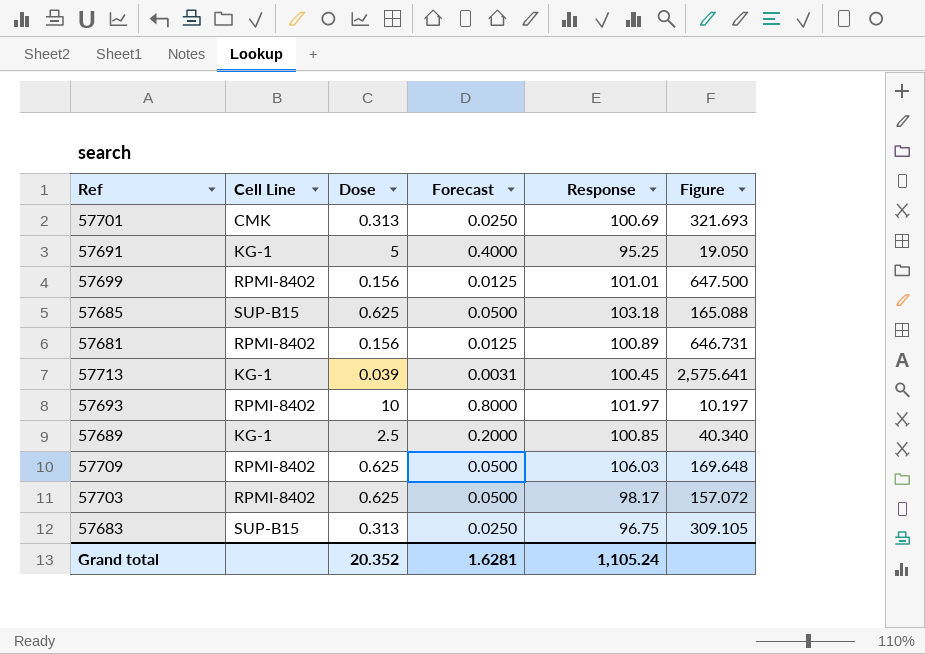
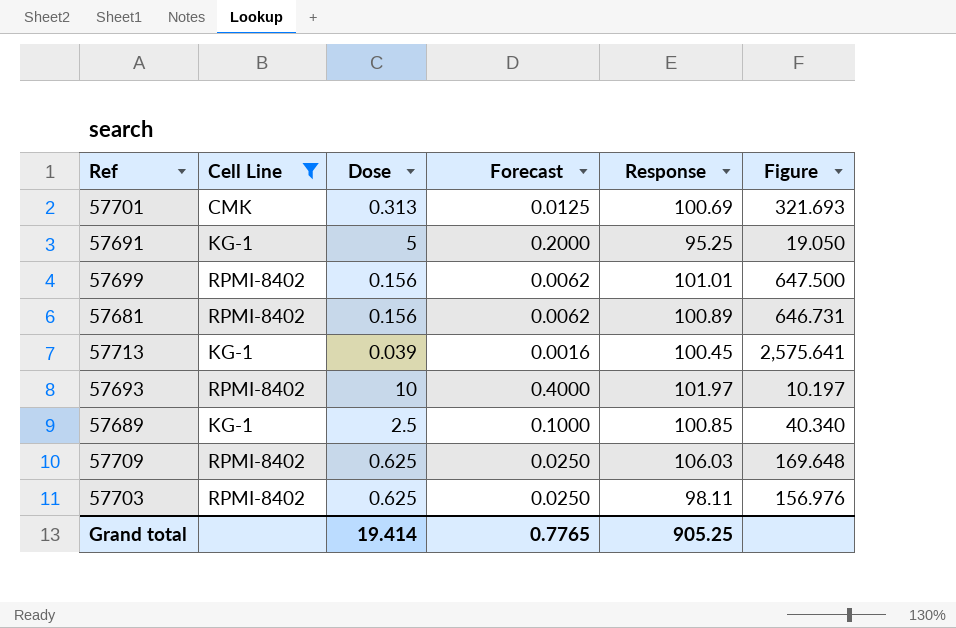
filter: none -> Cell Line != SUP-B15
column Forecast | formula: [Dose] * 0.08 -> [Dose] * 0.04
57703 | Response: 98.17 -> 98.11
57703 | Figure: 157.072 -> 156.976
Grand total | Dose: 20.352 -> 19.414
Grand total | Forecast: 1.6281 -> 0.7765
Grand total | Response: 1,105.24 -> 905.25

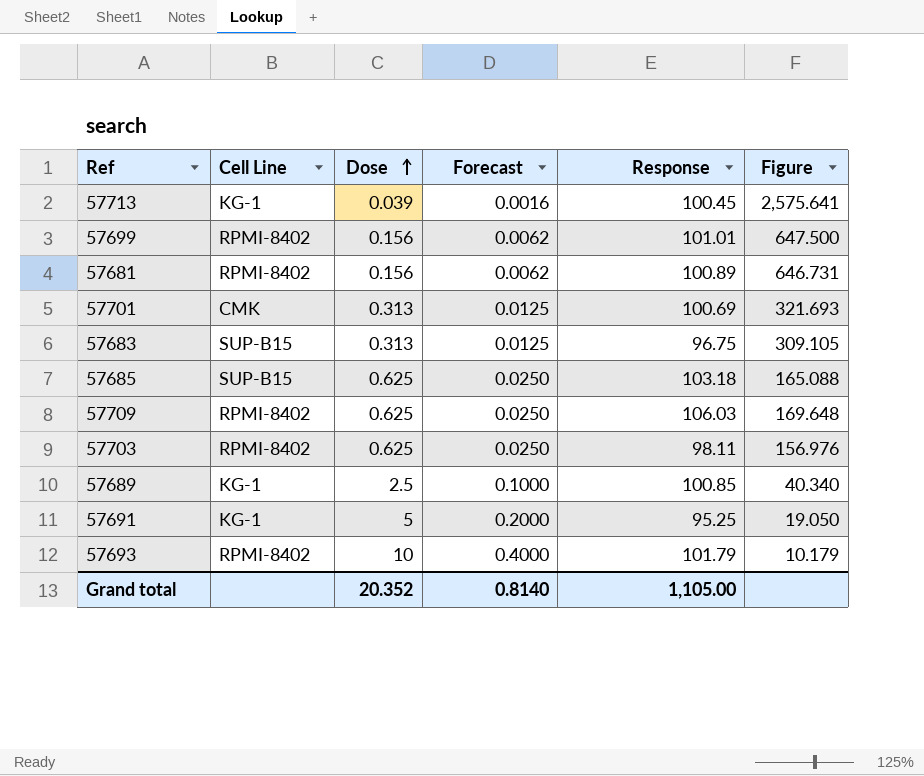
filter: Cell Line != SUP-B15 -> none
row order: none -> Dose ascending
57693 | Response: 101.97 -> 101.79
57693 | Figure: 10.197 -> 10.179
Grand total | Dose: 19.414 -> 20.352
Grand total | Forecast: 0.7765 -> 0.8140
Grand total | Response: 905.25 -> 1,105.00

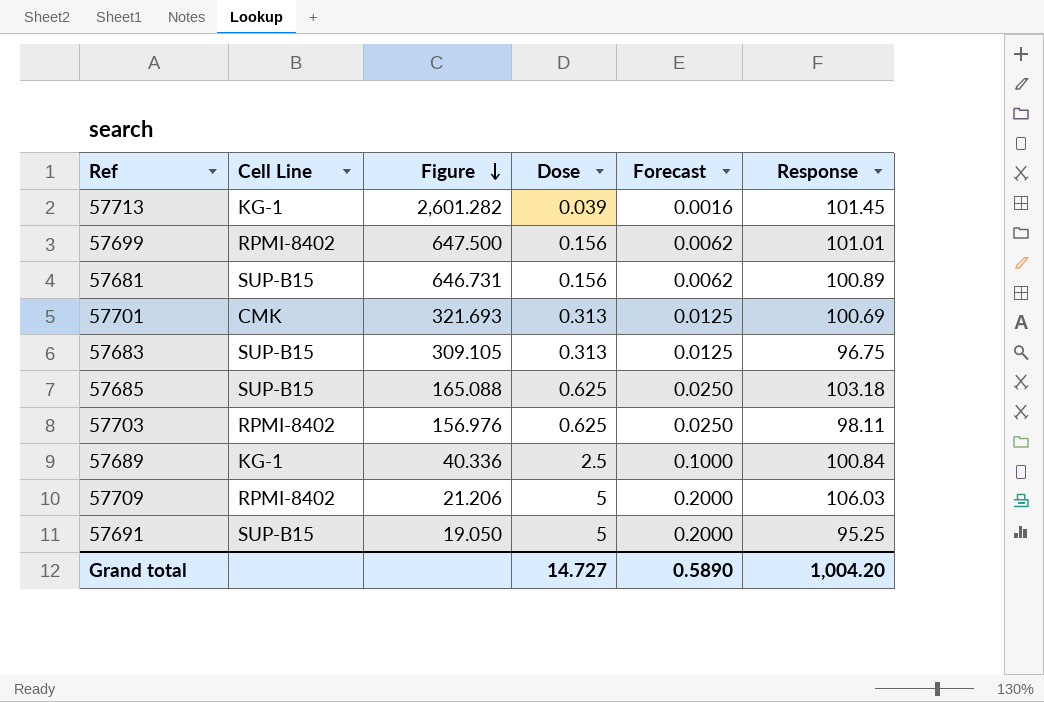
row order: Dose ascending -> Figure descending
column Figure | position: 6 -> 3
row 57693: RPMI-8402 | 10 | 0.4000 | 101.79 | 10.179 -> none
57713 | Figure: 2,575.641 -> 2,601.282
57713 | Response: 100.45 -> 101.45
57681 | Cell Line: RPMI-8402 -> SUP-B15
57689 | Figure: 40.340 -> 40.336
57689 | Response: 100.85 -> 100.84
57709 | Figure: 169.648 -> 21.206
57709 | Dose: 0.625 -> 5
57709 | Forecast: 0.0250 -> 0.2000
57691 | Cell Line: KG-1 -> SUP-B15
Grand total | Dose: 20.352 -> 14.727
Grand total | Forecast: 0.8140 -> 0.5890
Grand total | Response: 1,105.00 -> 1,004.20

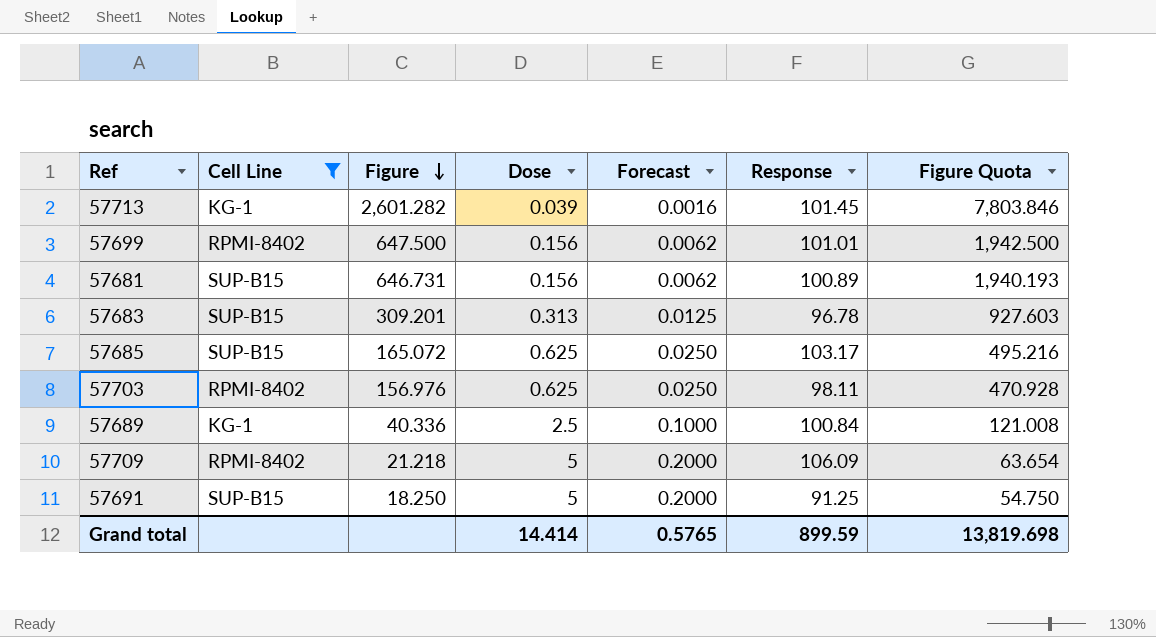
filter: none -> Cell Line != CMK
column Figure Quota | formula: none -> [Figure] * 3
57683 | Figure: 309.105 -> 309.201
57683 | Response: 96.75 -> 96.78
57685 | Figure: 165.088 -> 165.072
57685 | Response: 103.18 -> 103.17
57709 | Figure: 21.206 -> 21.218
57709 | Response: 106.03 -> 106.09
57691 | Figure: 19.050 -> 18.250
57691 | Response: 95.25 -> 91.25
Grand total | Dose: 14.727 -> 14.414
Grand total | Forecast: 0.5890 -> 0.5765
Grand total | Response: 1,004.20 -> 899.59

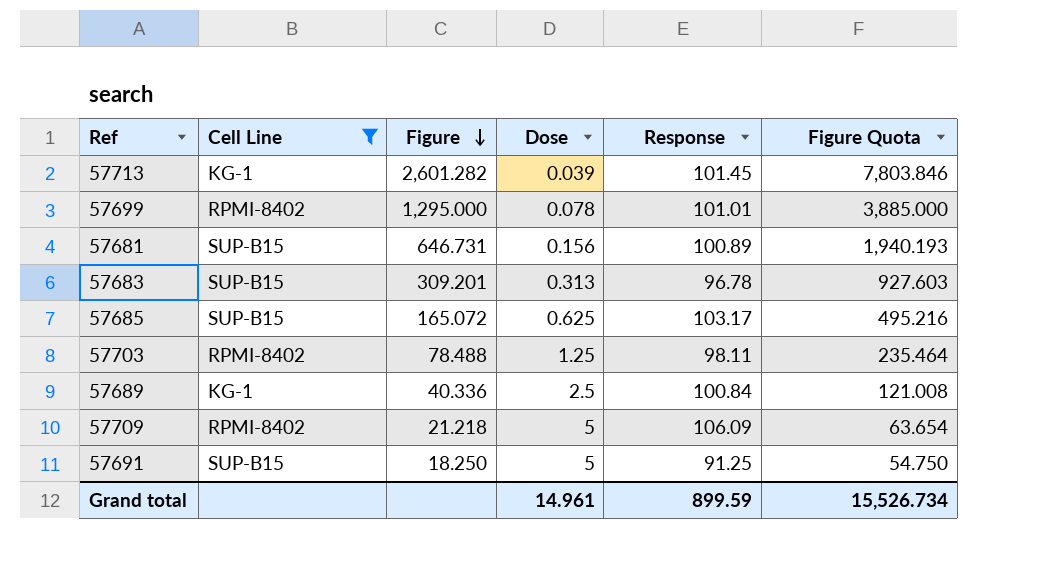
column Forecast | formula: [Dose] * 0.04 -> none
57699 | Figure: 647.500 -> 1,295.000
57699 | Dose: 0.156 -> 0.078
57699 | Figure Quota: 1,942.500 -> 3,885.000
57703 | Figure: 156.976 -> 78.488
57703 | Dose: 0.625 -> 1.25
57703 | Figure Quota: 470.928 -> 235.464
Grand total | Dose: 14.414 -> 14.961
Grand total | Figure Quota: 13,819.698 -> 15,526.734

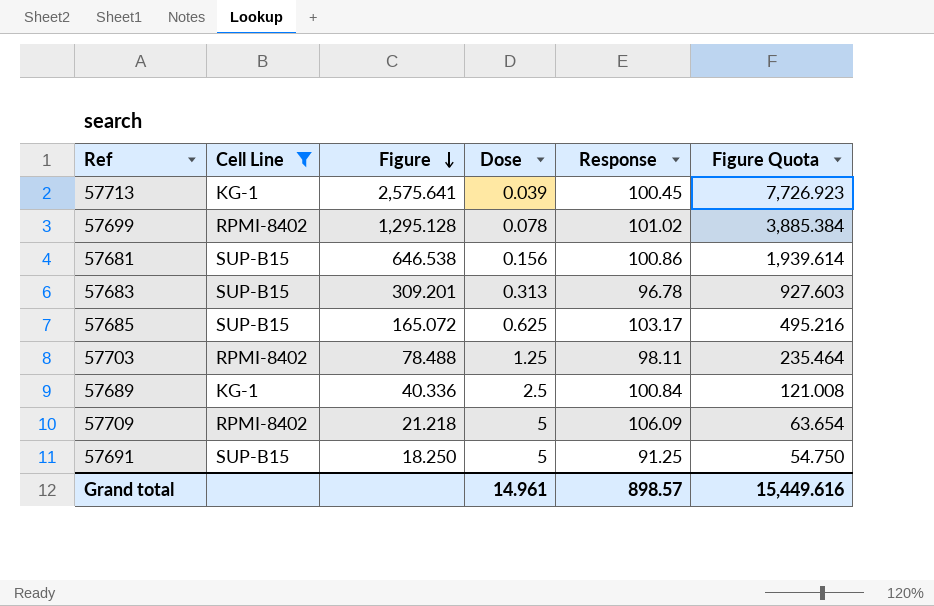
57713 | Figure: 2,601.282 -> 2,575.641
57713 | Response: 101.45 -> 100.45
57713 | Figure Quota: 7,803.846 -> 7,726.923
57699 | Figure: 1,295.000 -> 1,295.128
57699 | Response: 101.01 -> 101.02
57699 | Figure Quota: 3,885.000 -> 3,885.384
57681 | Figure: 646.731 -> 646.538
57681 | Response: 100.89 -> 100.86
57681 | Figure Quota: 1,940.193 -> 1,939.614
Grand total | Response: 899.59 -> 898.57
Grand total | Figure Quota: 15,526.734 -> 15,449.616

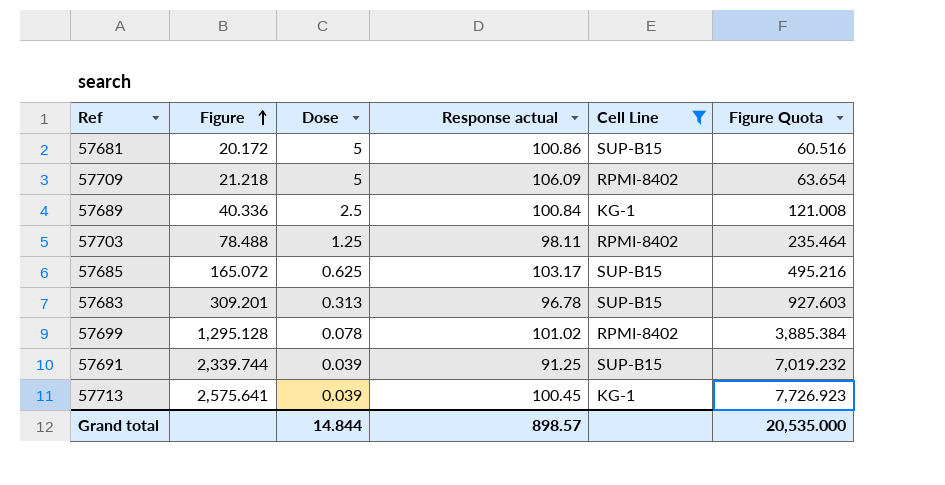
row order: Figure descending -> Figure ascending
column name: Response -> Response actual
column Cell Line | position: 2 -> 5
57681 | Figure: 646.538 -> 20.172
57681 | Dose: 0.156 -> 5
57681 | Figure Quota: 1,939.614 -> 60.516
57691 | Figure: 18.250 -> 2,339.744
57691 | Dose: 5 -> 0.039
57691 | Figure Quota: 54.750 -> 7,019.232
Grand total | Dose: 14.961 -> 14.844
Grand total | Figure Quota: 15,449.616 -> 20,535.000

